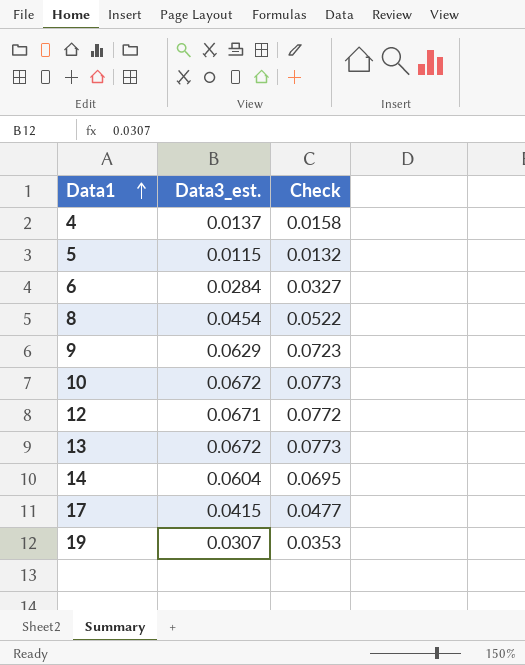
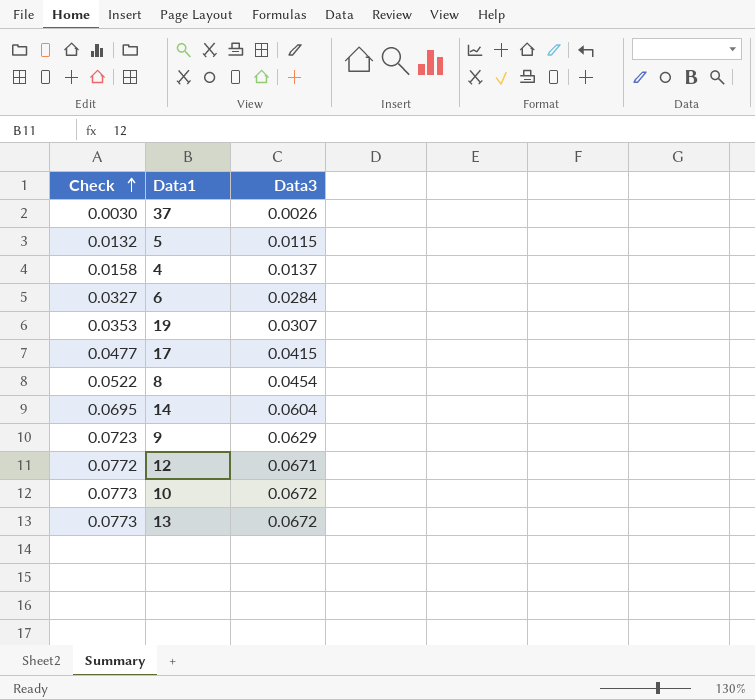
row order: Data1 ascending -> Check ascending
column Check | position: 3 -> 1
column name: Data3_est. -> Data3
row 37: none -> 0.0030 | 0.0026

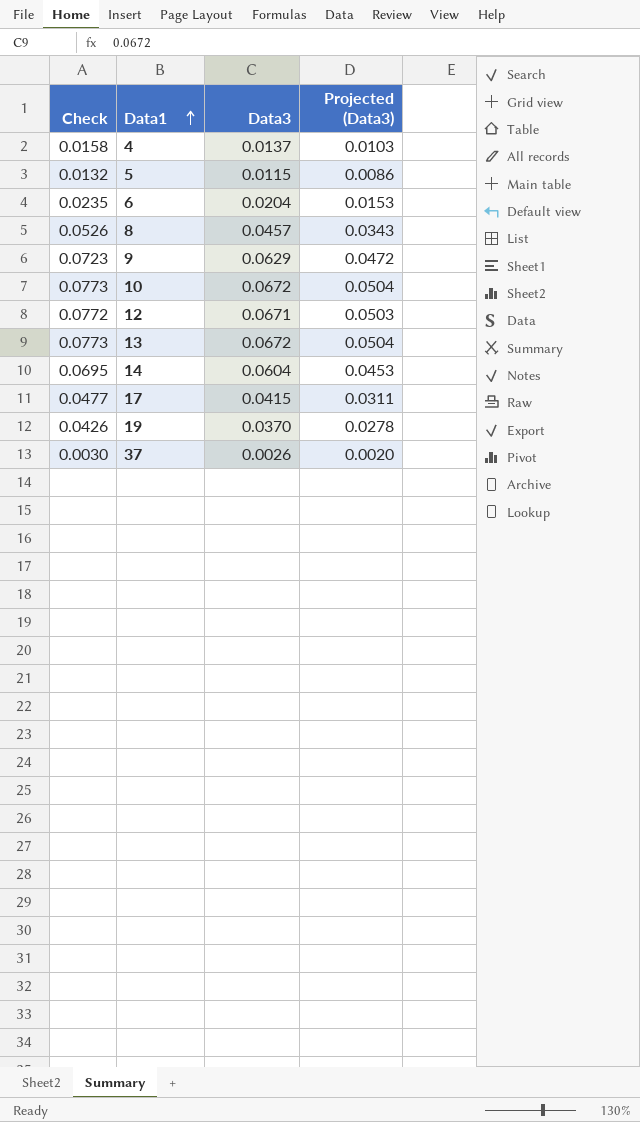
row order: Check ascending -> Data1 ascending
column Projected (Data3) | formula: none -> [Data3] * 0.75
6 | Check: 0.0327 -> 0.0235
6 | Data3: 0.0284 -> 0.0204
8 | Check: 0.0522 -> 0.0526
8 | Data3: 0.0454 -> 0.0457
19 | Check: 0.0353 -> 0.0426
19 | Data3: 0.0307 -> 0.0370

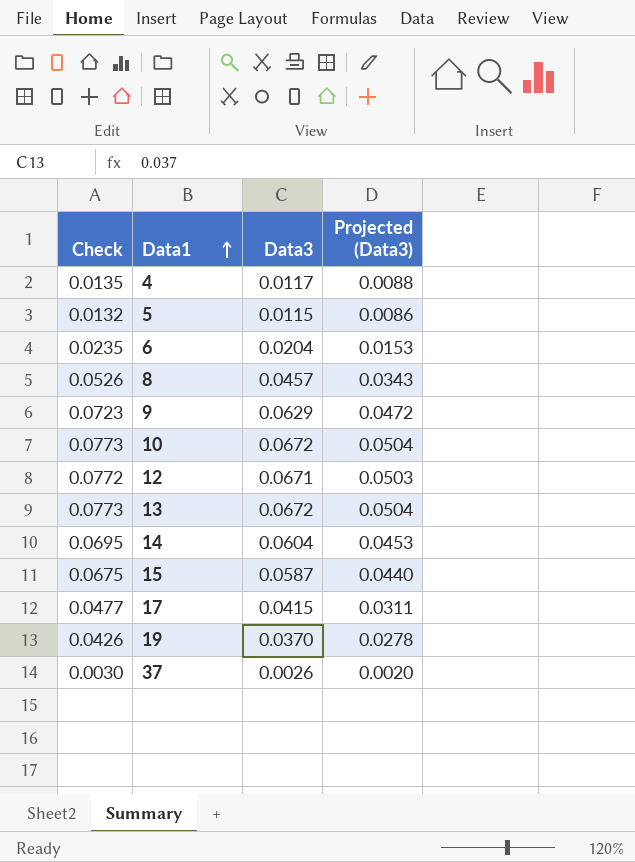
4 | Check: 0.0158 -> 0.0135
4 | Data3: 0.0137 -> 0.0117
4 | Projected (Data3): 0.0103 -> 0.0088
row 15: none -> 0.0675 | 0.0587 | 0.0440

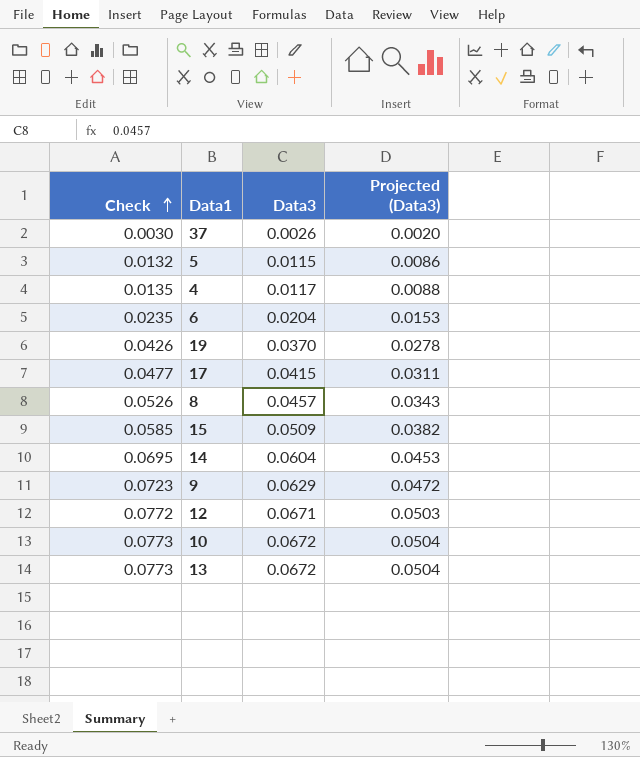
row order: Data1 ascending -> Check ascending
15 | Check: 0.0675 -> 0.0585
15 | Data3: 0.0587 -> 0.0509
15 | Projected (Data3): 0.0440 -> 0.0382

